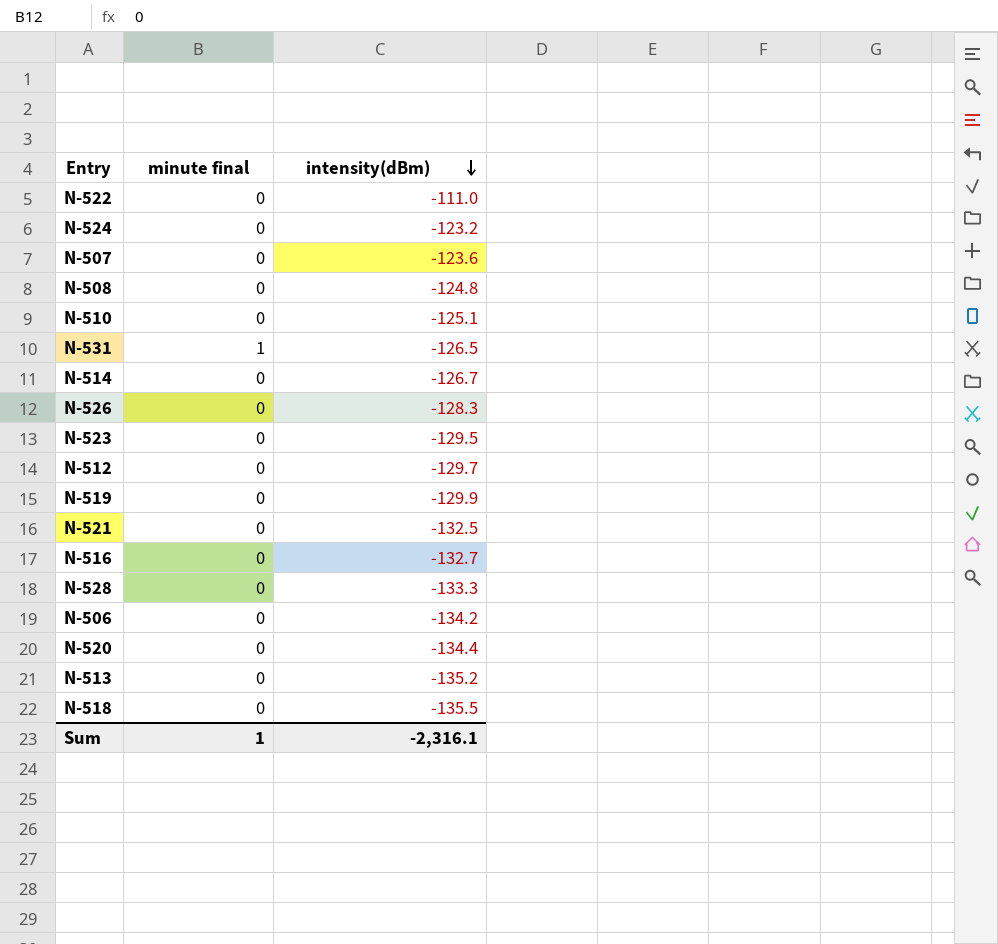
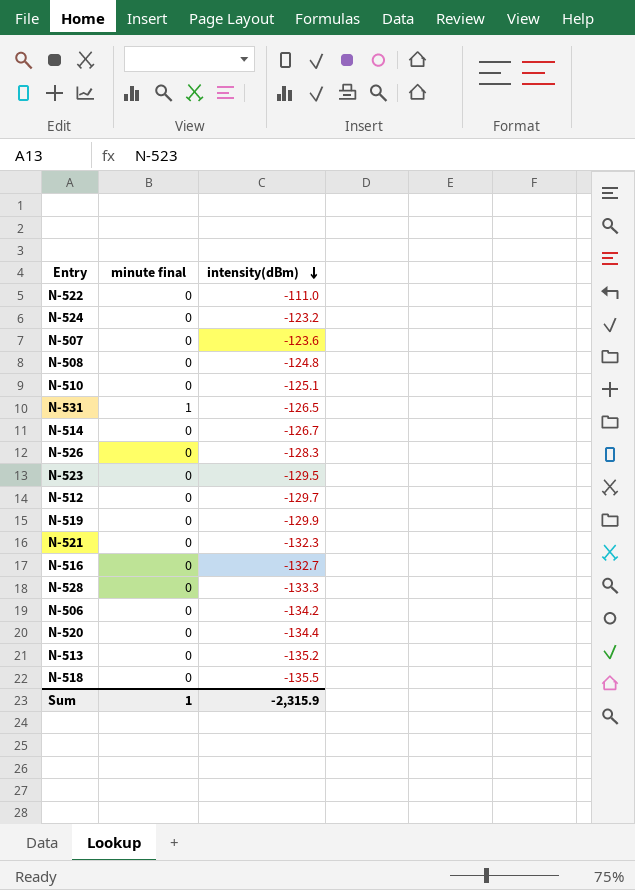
N-521 | intensity(dBm): -132.5 -> -132.3
Sum | intensity(dBm): -2,316.1 -> -2,315.9

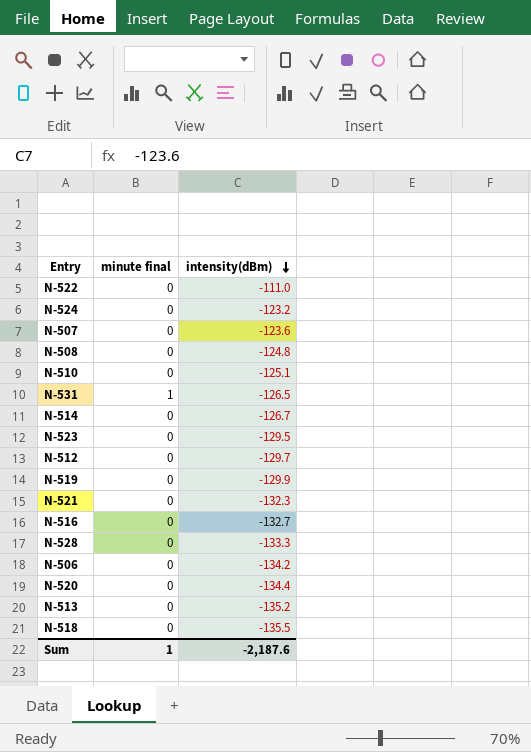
row N-526: 0 | -128.3 -> none
Sum | intensity(dBm): -2,315.9 -> -2,187.6

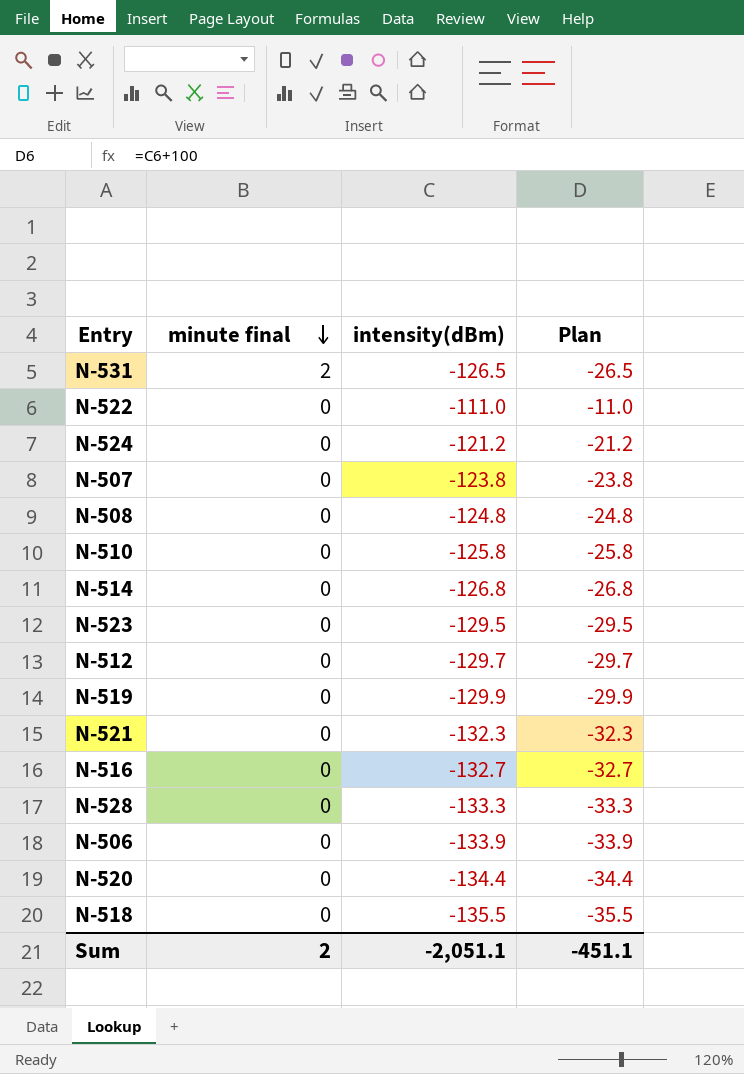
row order: intensity(dBm) descending -> minute final descending
column Plan | formula: none -> [intensity(dBm)] + 100
row N-513: 0 | -135.2 -> none
N-531 | minute final: 1 -> 2
N-524 | intensity(dBm): -123.2 -> -121.2
N-507 | intensity(dBm): -123.6 -> -123.8
N-510 | intensity(dBm): -125.1 -> -125.8
N-514 | intensity(dBm): -126.7 -> -126.8
N-506 | intensity(dBm): -134.2 -> -133.9
Sum | minute final: 1 -> 2
Sum | intensity(dBm): -2,187.6 -> -2,051.1

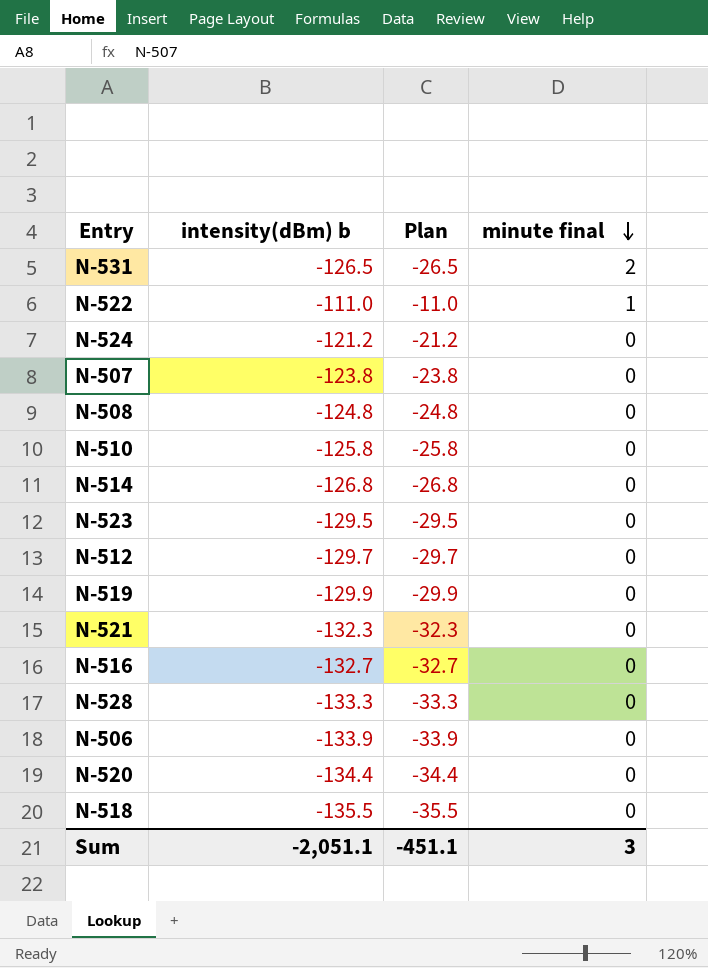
column name: intensity(dBm) -> intensity(dBm) b
column minute final | position: 2 -> 4
N-522 | minute final: 0 -> 1
Sum | minute final: 2 -> 3

